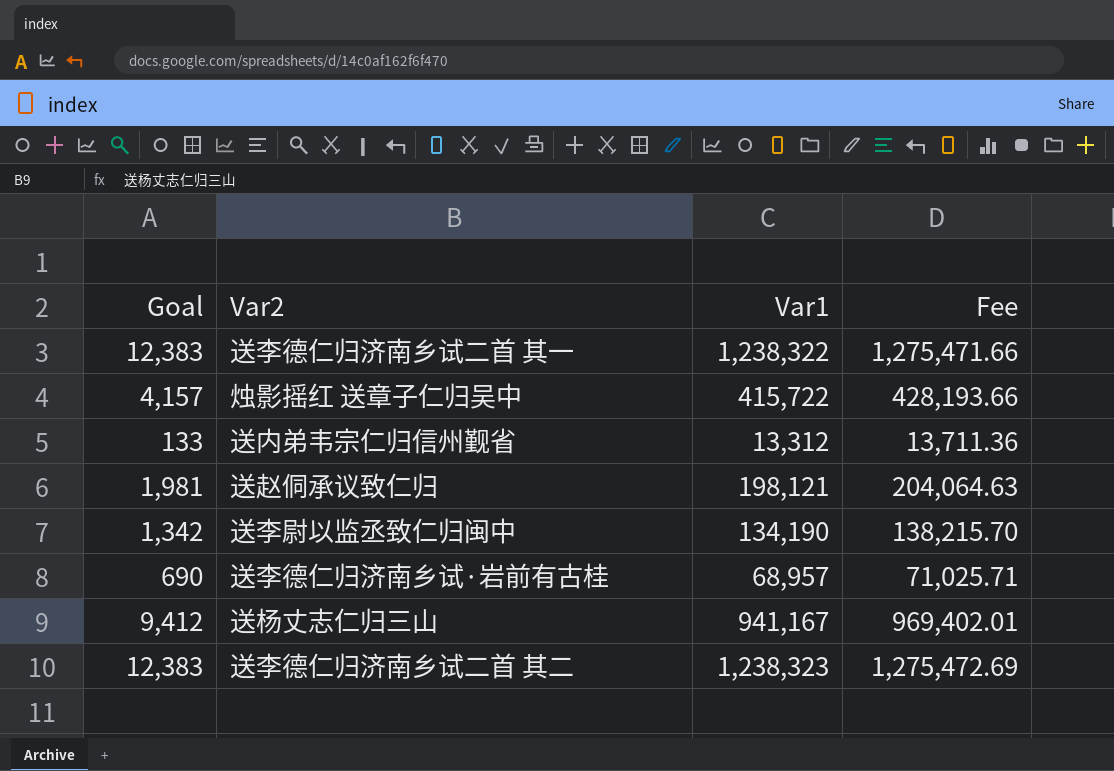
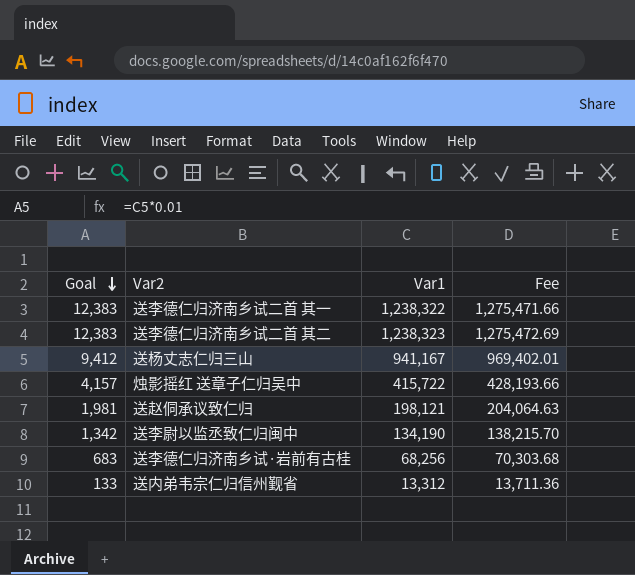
row order: none -> Goal descending
送李德仁归济南乡试·岩前有古桂 | Goal: 690 -> 683
送李德仁归济南乡试·岩前有古桂 | Var1: 68,957 -> 68,256
送李德仁归济南乡试·岩前有古桂 | Fee: 71,025.71 -> 70,303.68

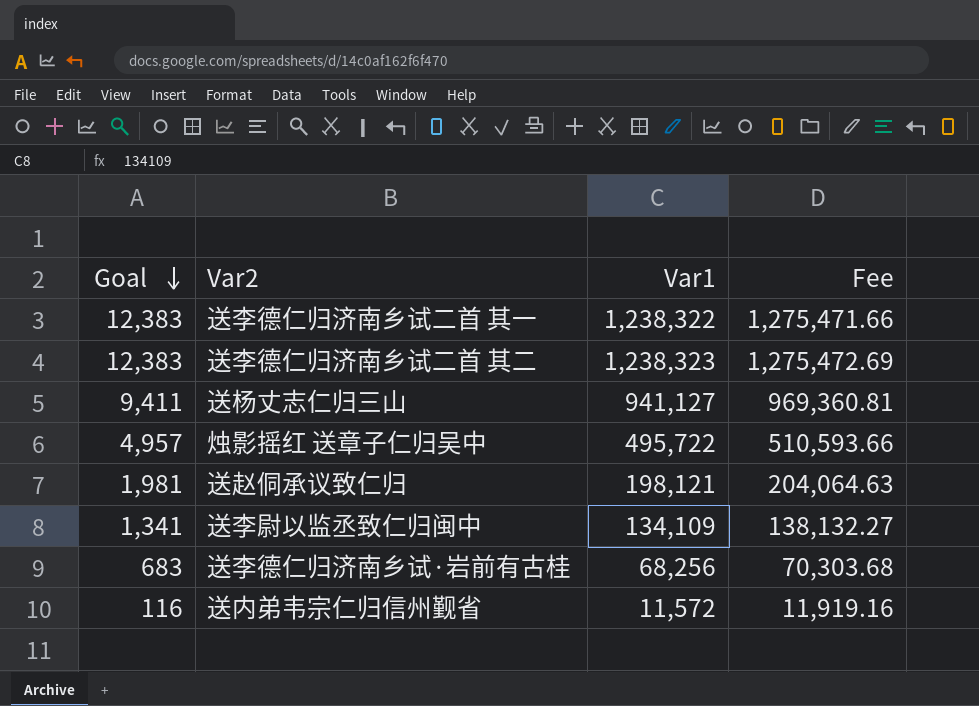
送杨丈志仁归三山 | Goal: 9,412 -> 9,411
送杨丈志仁归三山 | Var1: 941,167 -> 941,127
送杨丈志仁归三山 | Fee: 969,402.01 -> 969,360.81
烛影摇红 送章子仁归吴中 | Goal: 4,157 -> 4,957
烛影摇红 送章子仁归吴中 | Var1: 415,722 -> 495,722
烛影摇红 送章子仁归吴中 | Fee: 428,193.66 -> 510,593.66
送李尉以监丞致仁归闽中 | Goal: 1,342 -> 1,341
送李尉以监丞致仁归闽中 | Var1: 134,190 -> 134,109
送李尉以监丞致仁归闽中 | Fee: 138,215.70 -> 138,132.27
送内弟韦宗仁归信州觐省 | Goal: 133 -> 116
送内弟韦宗仁归信州觐省 | Var1: 13,312 -> 11,572
送内弟韦宗仁归信州觐省 | Fee: 13,711.36 -> 11,919.16

